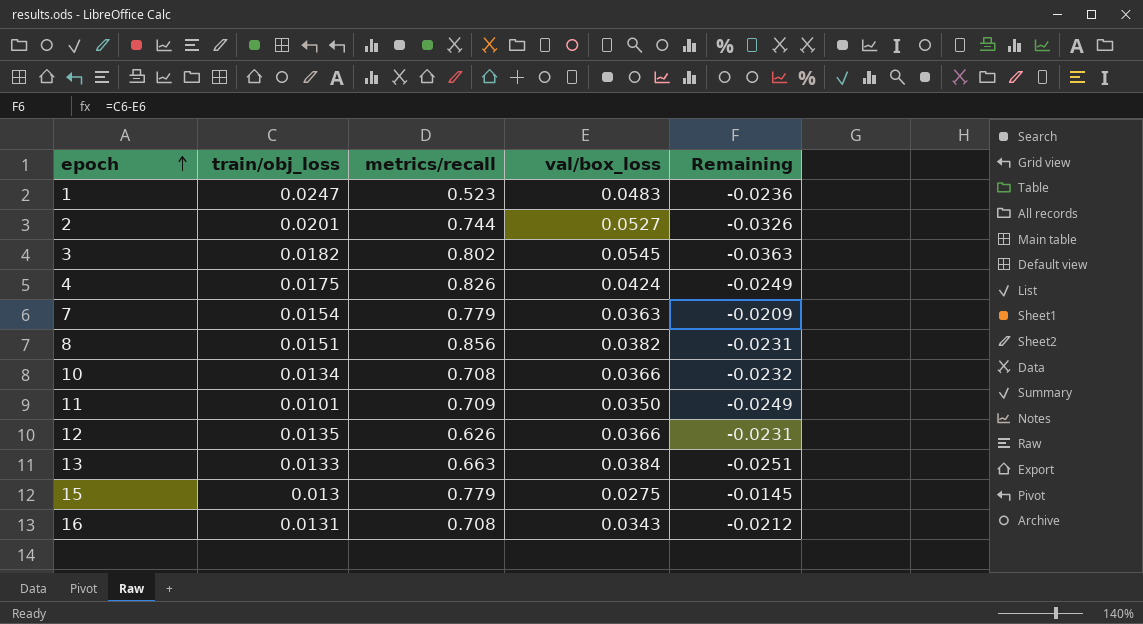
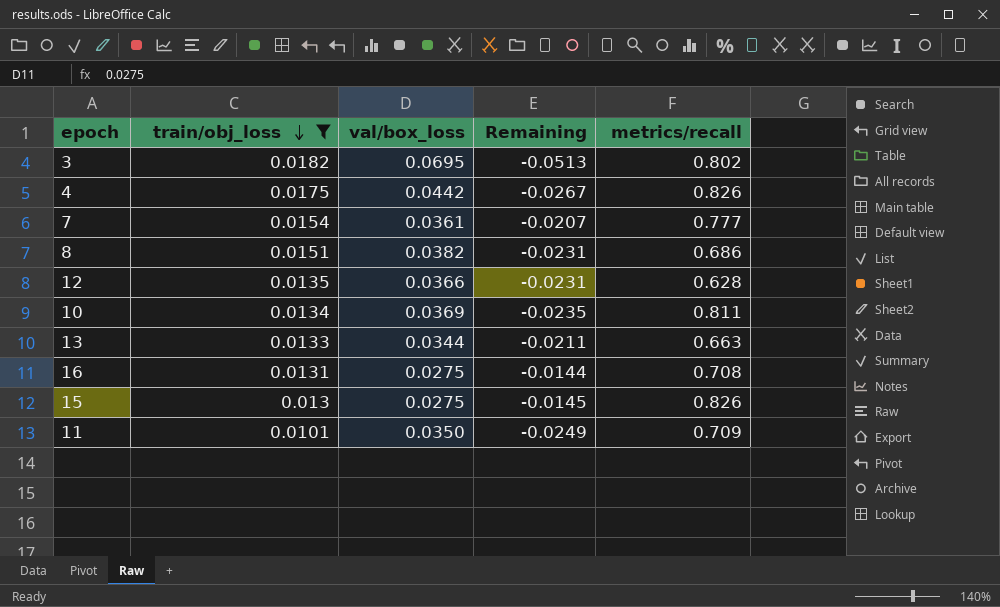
filter: none -> train/obj_loss <= 0.0182
row order: epoch ascending -> train/obj_loss descending
column metrics/recall | position: 3 -> 5
3 | val/box_loss: 0.0545 -> 0.0695
3 | Remaining: -0.0363 -> -0.0513
4 | val/box_loss: 0.0424 -> 0.0442
4 | Remaining: -0.0249 -> -0.0267
7 | val/box_loss: 0.0363 -> 0.0361
7 | Remaining: -0.0209 -> -0.0207
7 | metrics/recall: 0.779 -> 0.777
8 | metrics/recall: 0.856 -> 0.686
12 | metrics/recall: 0.626 -> 0.628
10 | val/box_loss: 0.0366 -> 0.0369
10 | Remaining: -0.0232 -> -0.0235
10 | metrics/recall: 0.708 -> 0.811
13 | val/box_loss: 0.0384 -> 0.0344
13 | Remaining: -0.0251 -> -0.0211
16 | val/box_loss: 0.0343 -> 0.0275
16 | Remaining: -0.0212 -> -0.0144
15 | metrics/recall: 0.779 -> 0.826

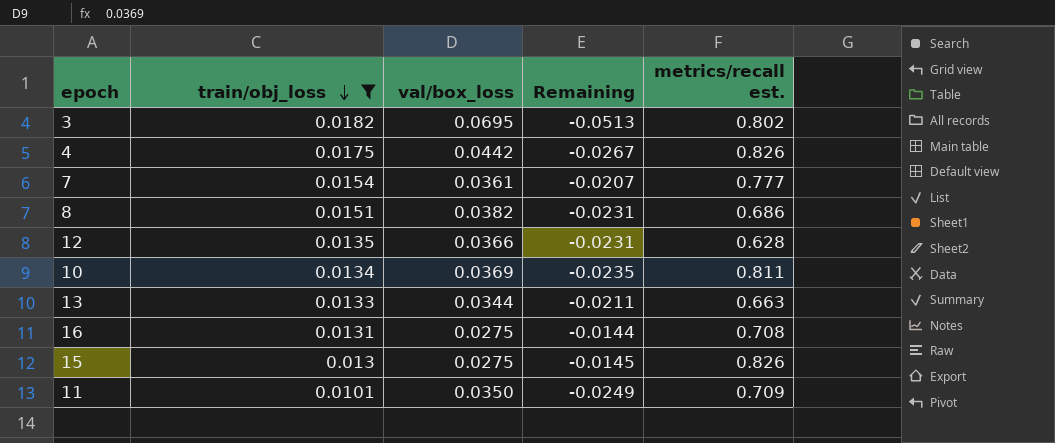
column name: metrics/recall -> metrics/recall est.

